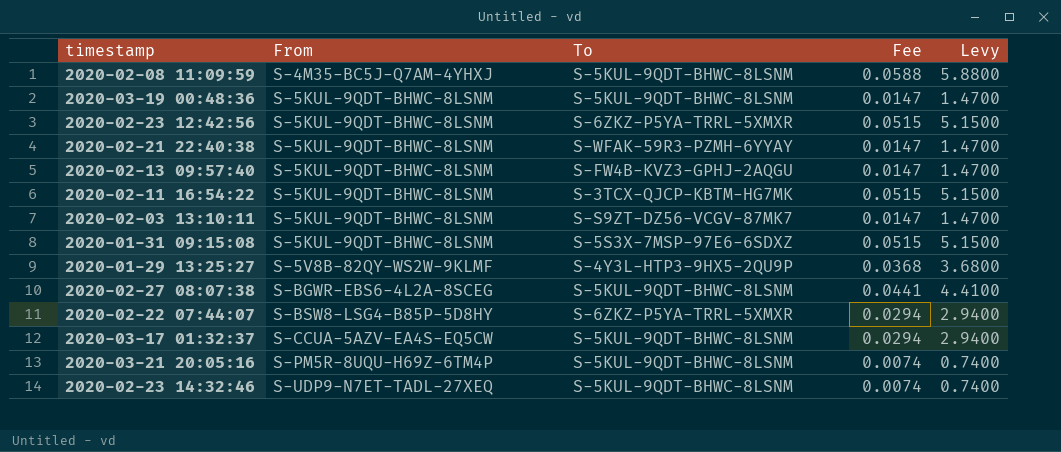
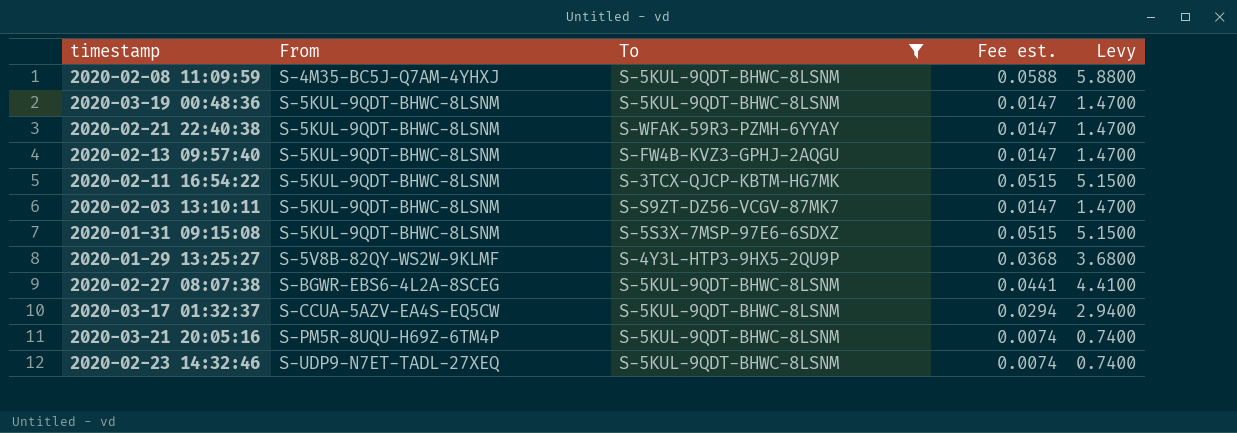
filter: none -> To != S-6ZKZ-P5YA-TRRL-5XMXR
column name: Fee -> Fee est.

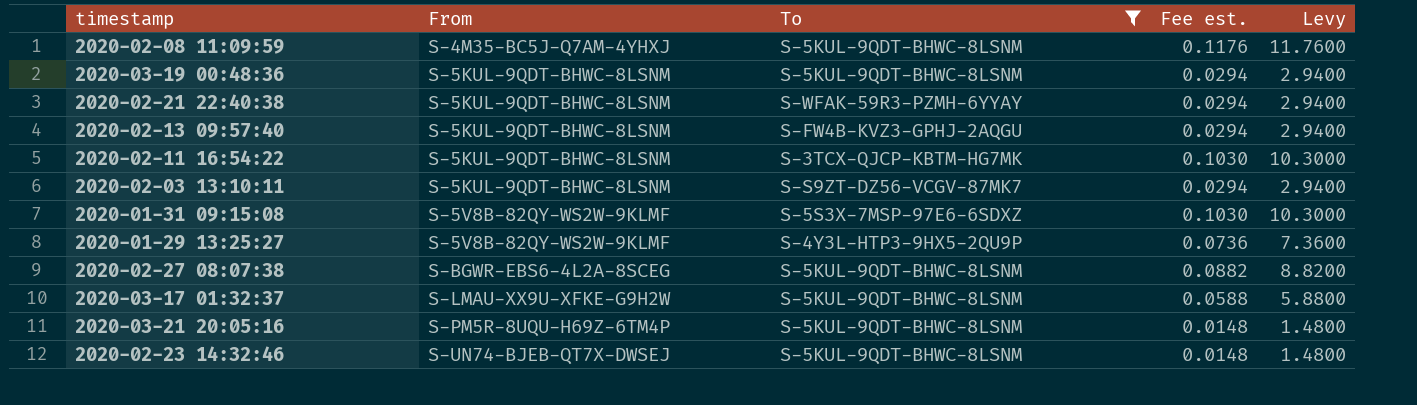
2020-02-08 11:09:59 | Fee est.: 0.0588 -> 0.1176
2020-02-08 11:09:59 | Levy: 5.8800 -> 11.7600
2020-03-19 00:48:36 | Fee est.: 0.0147 -> 0.0294
2020-03-19 00:48:36 | Levy: 1.4700 -> 2.9400
2020-02-21 22:40:38 | Fee est.: 0.0147 -> 0.0294
2020-02-21 22:40:38 | Levy: 1.4700 -> 2.9400
2020-02-13 09:57:40 | Fee est.: 0.0147 -> 0.0294
2020-02-13 09:57:40 | Levy: 1.4700 -> 2.9400
2020-02-11 16:54:22 | Fee est.: 0.0515 -> 0.1030
2020-02-11 16:54:22 | Levy: 5.1500 -> 10.3000
2020-02-03 13:10:11 | Fee est.: 0.0147 -> 0.0294
2020-02-03 13:10:11 | Levy: 1.4700 -> 2.9400
2020-01-31 09:15:08 | From: S-5KUL-9QDT-BHWC-8LSNM -> S-5V8B-82QY-WS2W-9KLMF
2020-01-31 09:15:08 | Fee est.: 0.0515 -> 0.1030
2020-01-31 09:15:08 | Levy: 5.1500 -> 10.3000
2020-01-29 13:25:27 | Fee est.: 0.0368 -> 0.0736
2020-01-29 13:25:27 | Levy: 3.6800 -> 7.3600
2020-02-27 08:07:38 | Fee est.: 0.0441 -> 0.0882
2020-02-27 08:07:38 | Levy: 4.4100 -> 8.8200
2020-03-17 01:32:37 | From: S-CCUA-5AZV-EA4S-EQ5CW -> S-LMAU-XX9U-XFKE-G9H2W
2020-03-17 01:32:37 | Fee est.: 0.0294 -> 0.0588
2020-03-17 01:32:37 | Levy: 2.9400 -> 5.8800
2020-03-21 20:05:16 | Fee est.: 0.0074 -> 0.0148
2020-03-21 20:05:16 | Levy: 0.7400 -> 1.4800
2020-02-23 14:32:46 | From: S-UDP9-N7ET-TADL-27XEQ -> S-UN74-BJEB-QT7X-DWSEJ
2020-02-23 14:32:46 | Fee est.: 0.0074 -> 0.0148
2020-02-23 14:32:46 | Levy: 0.7400 -> 1.4800

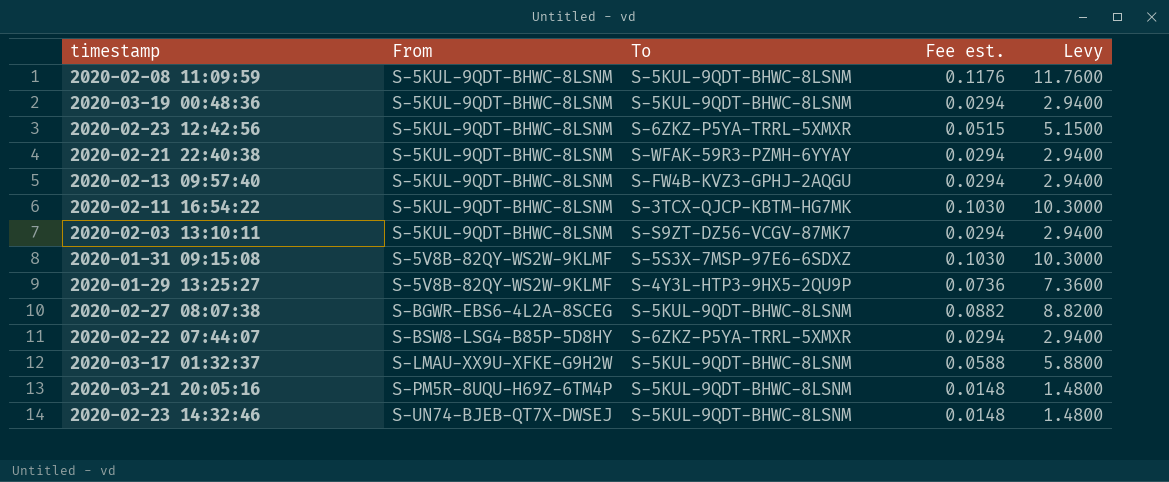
filter: To != S-6ZKZ-P5YA-TRRL-5XMXR -> none
2020-02-08 11:09:59 | From: S-4M35-BC5J-Q7AM-4YHXJ -> S-5KUL-9QDT-BHWC-8LSNM

